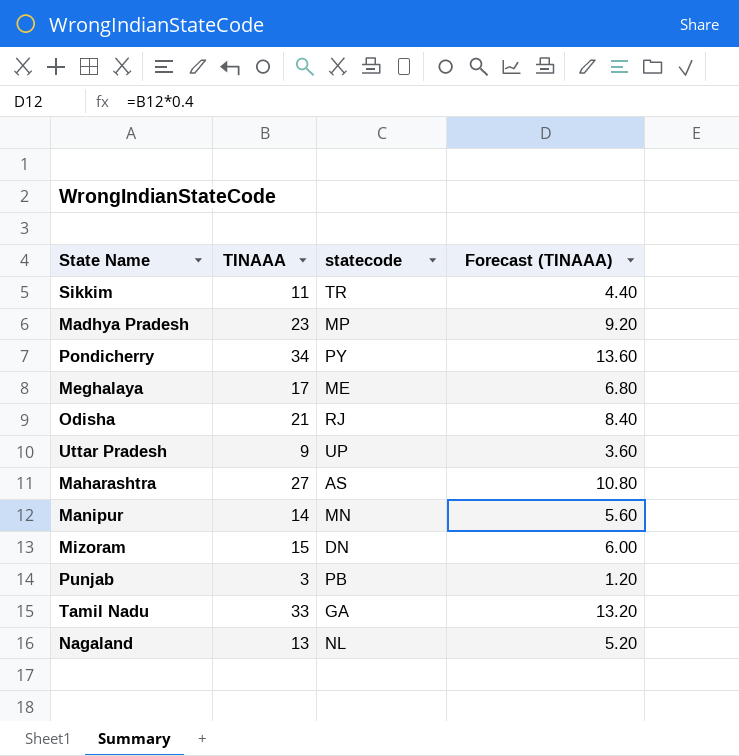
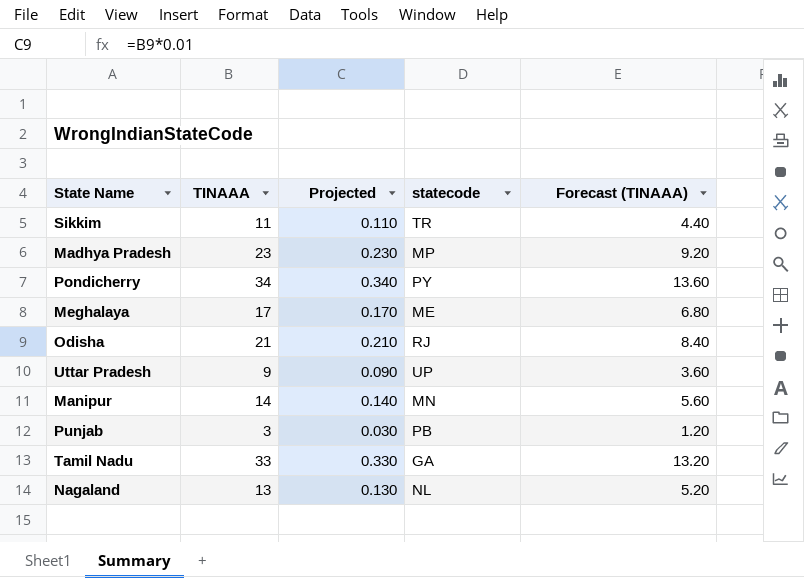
column Projected | formula: none -> [TINAAA] * 0.01
row Maharashtra: 27 | AS | 10.80 -> none
row Mizoram: 15 | DN | 6.00 -> none

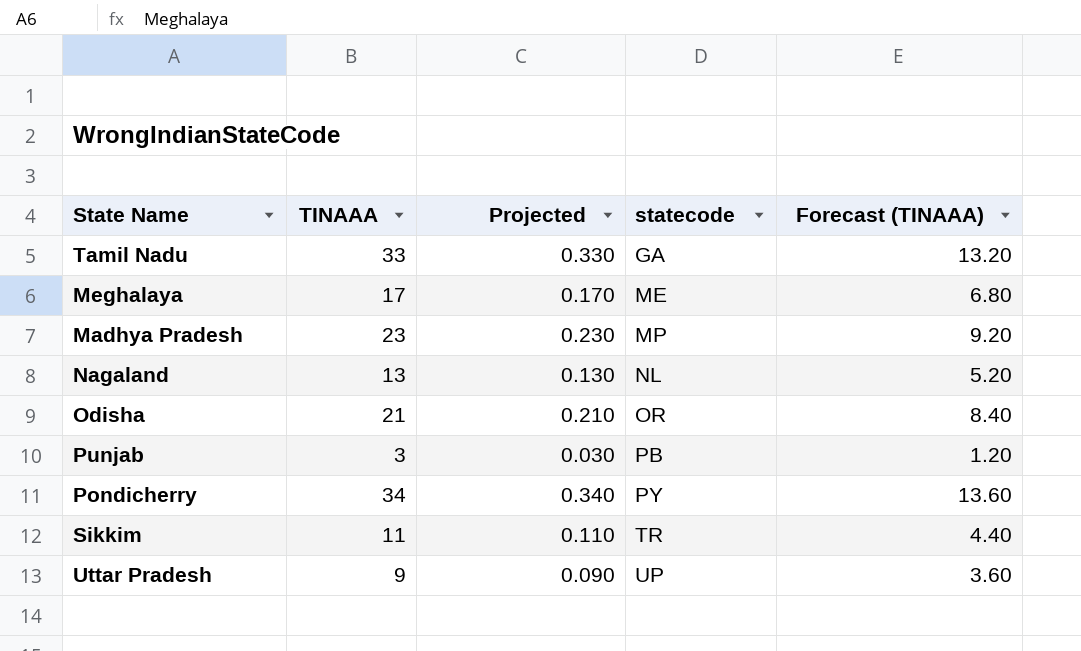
row order: none -> statecode ascending
row Manipur: 14 | 0.140 | MN | 5.60 -> none
Odisha | statecode: RJ -> OR

